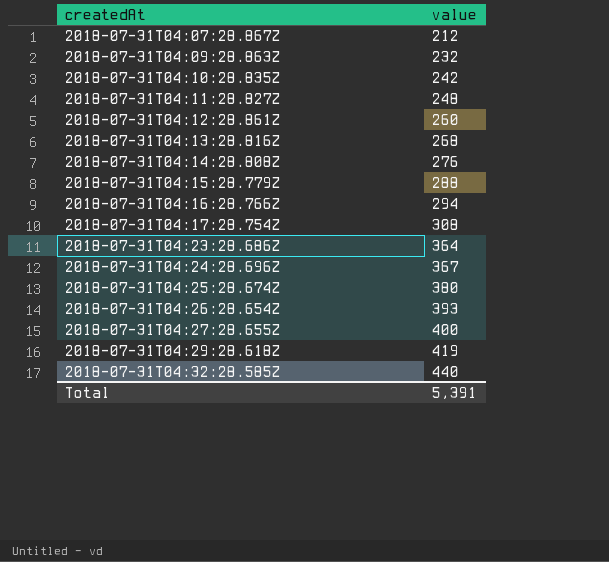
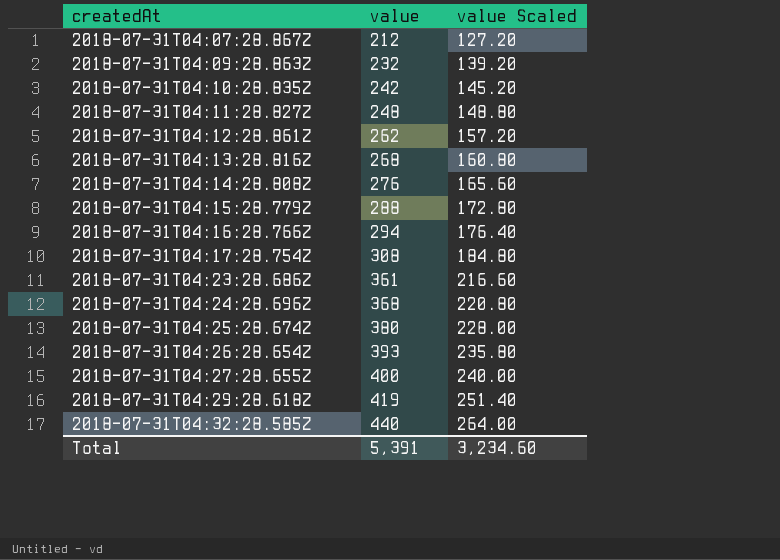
column value Scaled | formula: none -> [value] * 0.6
2018-07-31T04:12:28.861Z | value: 260 -> 262
2018-07-31T04:23:28.686Z | value: 364 -> 361
2018-07-31T04:24:28.696Z | value: 367 -> 368

